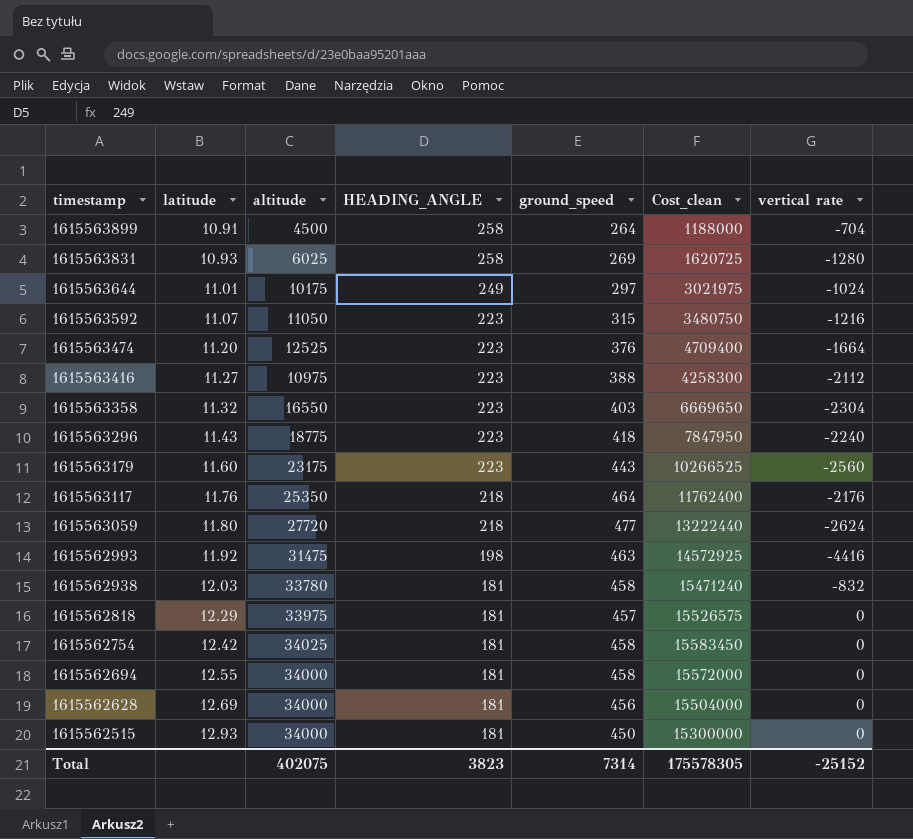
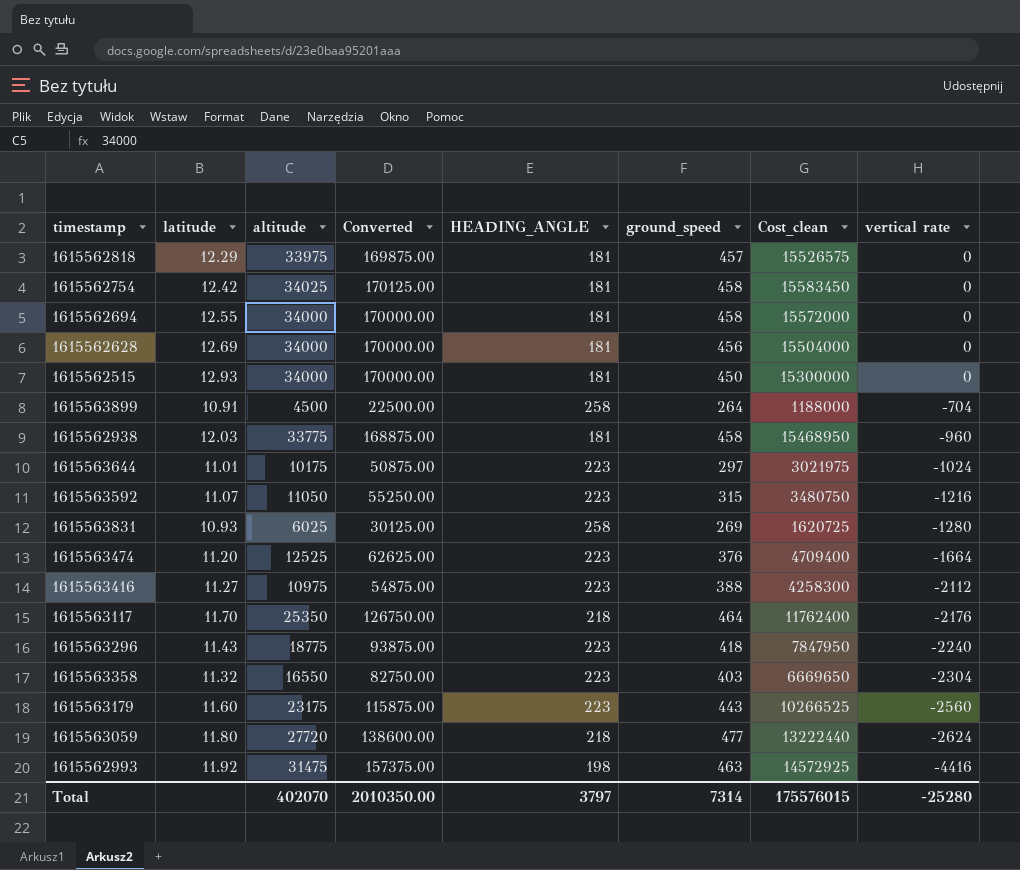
row order: timestamp descending -> vertical rate descending
column Converted | formula: none -> [altitude] * 5
1615562938 | altitude: 33780 -> 33775
1615562938 | Cost_clean: 15471240 -> 15468950
1615562938 | vertical rate: -832 -> -960
1615563644 | HEADING_ANGLE: 249 -> 223
1615563117 | latitude: 11.76 -> 11.70
Total | altitude: 402075 -> 402070
Total | HEADING_ANGLE: 3823 -> 3797
Total | Cost_clean: 175578305 -> 175576015
Total | vertical rate: -25152 -> -25280

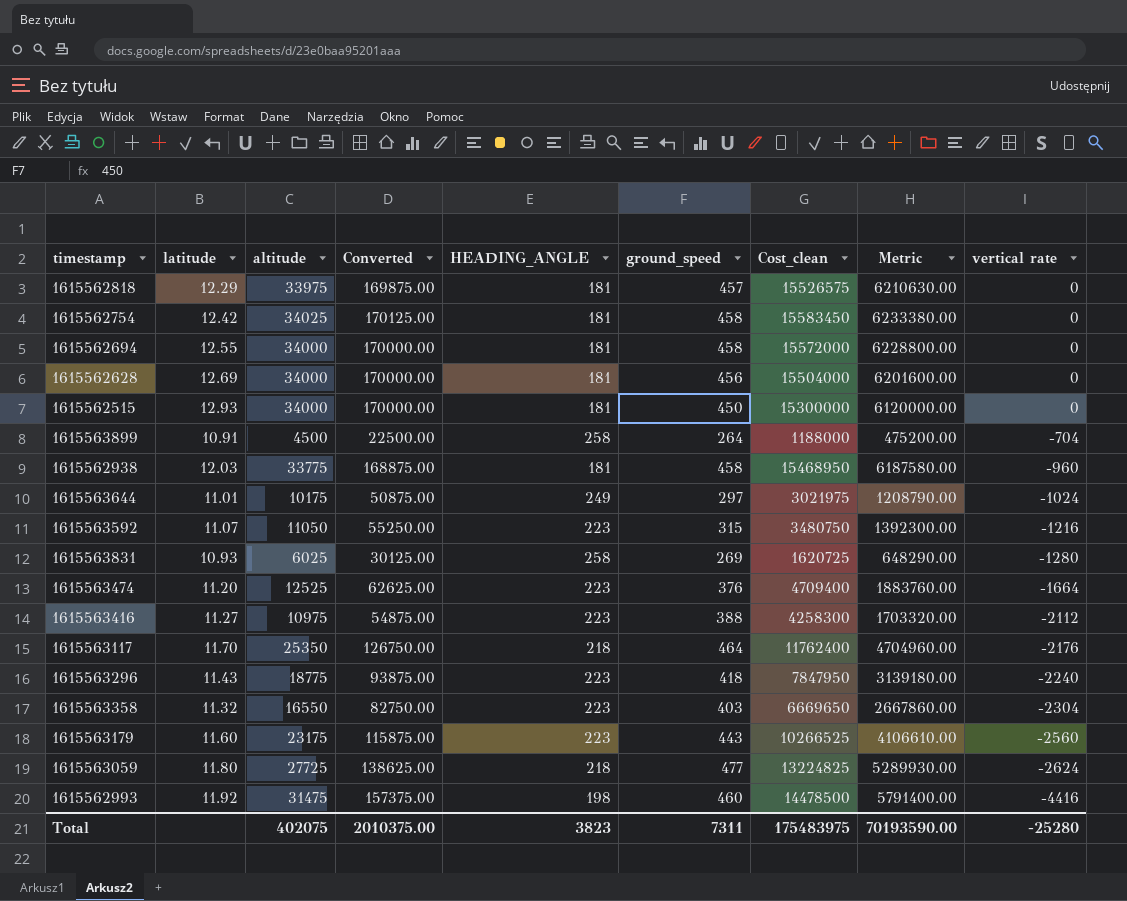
column Metric | formula: none -> [Cost_clean] * 0.4
1615563644 | HEADING_ANGLE: 223 -> 249
1615563059 | altitude: 27720 -> 27725
1615563059 | Converted: 138600.00 -> 138625.00
1615563059 | Cost_clean: 13222440 -> 13224825
1615562993 | ground_speed: 463 -> 460
1615562993 | Cost_clean: 14572925 -> 14478500
Total | altitude: 402070 -> 402075
Total | Converted: 2010350.00 -> 2010375.00
Total | HEADING_ANGLE: 3797 -> 3823
Total | ground_speed: 7314 -> 7311
Total | Cost_clean: 175576015 -> 175483975

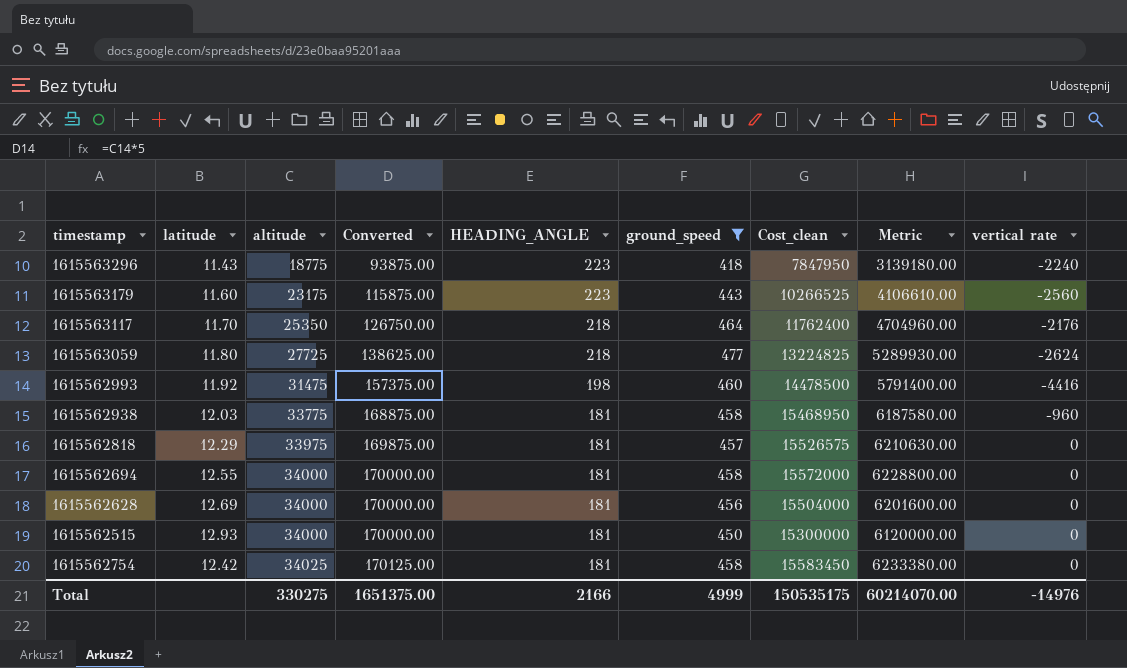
filter: none -> ground_speed >= 418
row order: vertical rate descending -> altitude ascending
Total | altitude: 402075 -> 330275
Total | Converted: 2010375.00 -> 1651375.00
Total | HEADING_ANGLE: 3823 -> 2166
Total | ground_speed: 7311 -> 4999
Total | Cost_clean: 175483975 -> 150535175
Total | Metric: 70193590.00 -> 60214070.00
Total | vertical rate: -25280 -> -14976

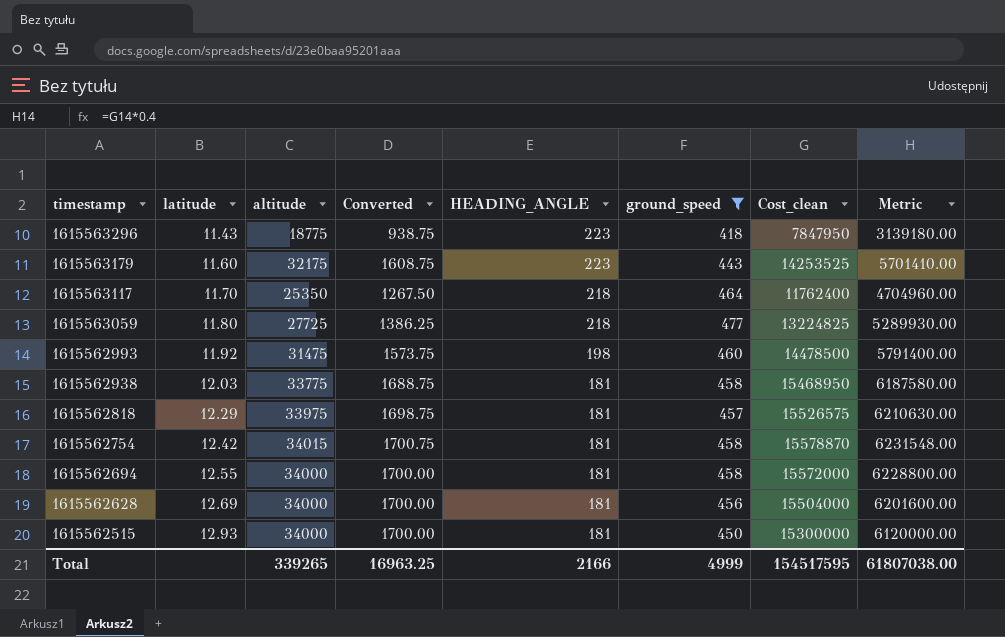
row order: altitude ascending -> timestamp descending
column vertical rate | position: 9 -> none
column Converted | formula: [altitude] * 5 -> [altitude] * 0.05
1615563179 | altitude: 23175 -> 32175
1615563179 | Cost_clean: 10266525 -> 14253525
1615563179 | Metric: 4106610.00 -> 5701410.00
1615562754 | altitude: 34025 -> 34015
1615562754 | Cost_clean: 15583450 -> 15578870
1615562754 | Metric: 6233380.00 -> 6231548.00
Total | altitude: 330275 -> 339265
Total | Converted: 1651375.00 -> 16963.25
Total | Cost_clean: 150535175 -> 154517595
Total | Metric: 60214070.00 -> 61807038.00

